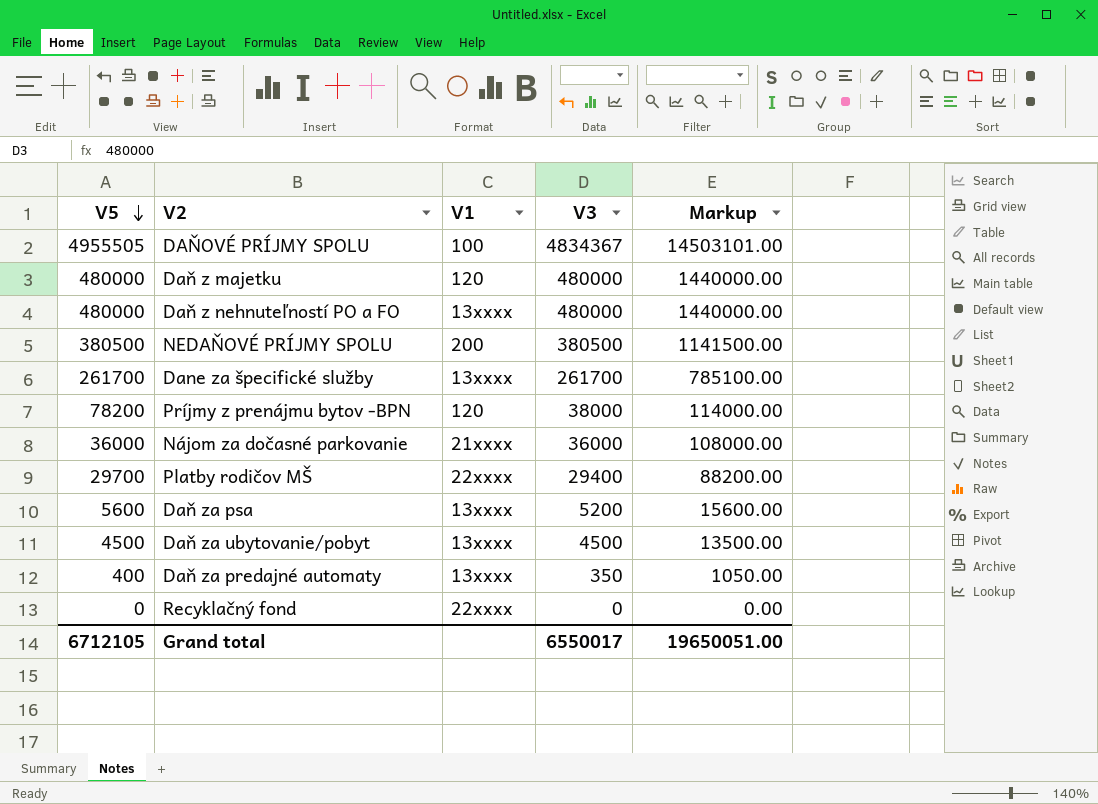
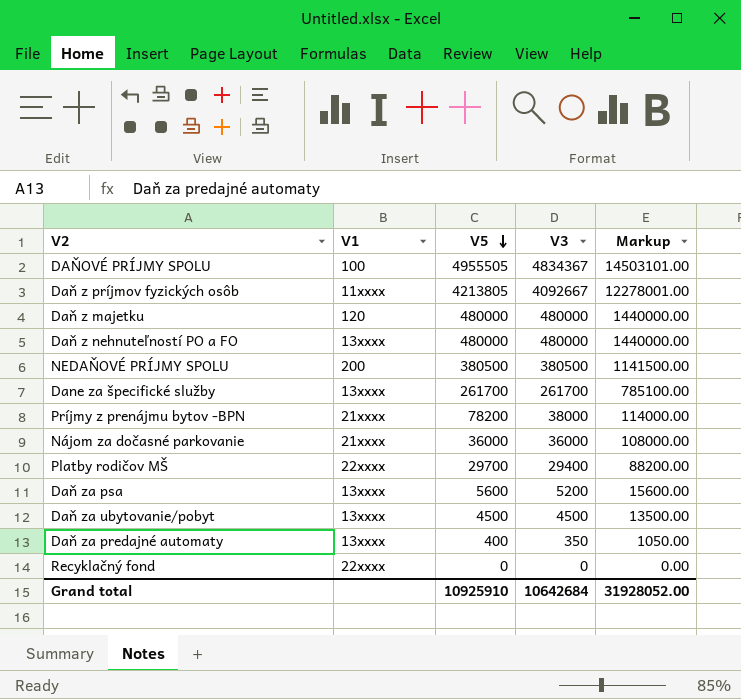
column V5 | position: 1 -> 3
row Daň z príjmov fyzických osôb: none -> 11xxxx | 4213805 | 4092667 | 12278001.00
Príjmy z prenájmu bytov -BPN | V1: 120 -> 21xxxx
Grand total | V5: 6712105 -> 10925910
Grand total | V3: 6550017 -> 10642684
Grand total | Markup: 19650051.00 -> 31928052.00

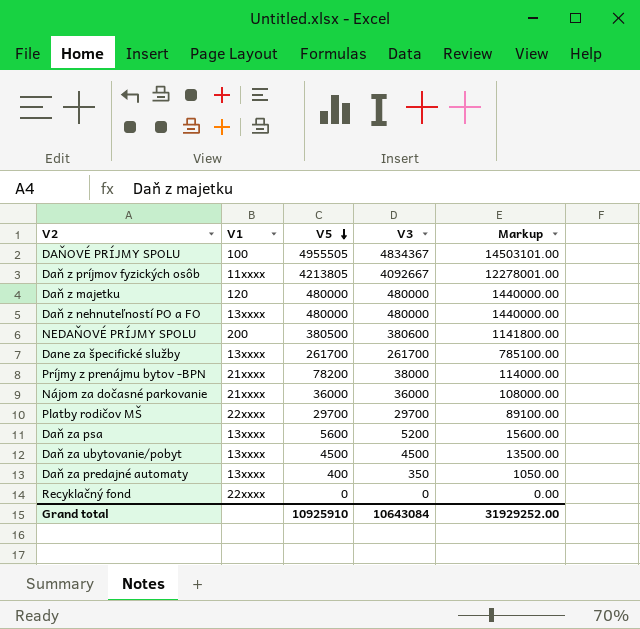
NEDAŇOVÉ PRÍJMY SPOLU | V3: 380500 -> 380600
NEDAŇOVÉ PRÍJMY SPOLU | Markup: 1141500.00 -> 1141800.00
Platby rodičov MŠ | V3: 29400 -> 29700
Platby rodičov MŠ | Markup: 88200.00 -> 89100.00
Grand total | V3: 10642684 -> 10643084
Grand total | Markup: 31928052.00 -> 31929252.00

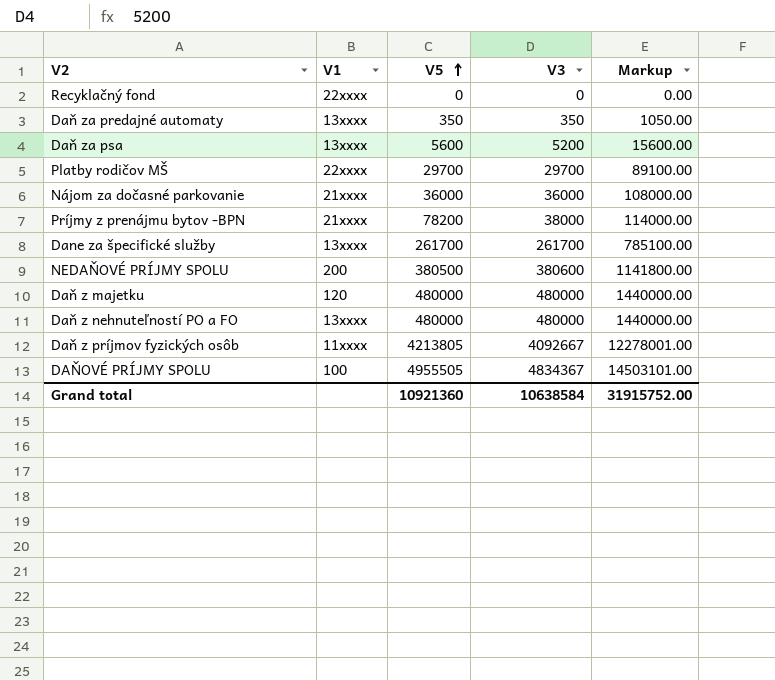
row order: V5 descending -> V5 ascending
row Daň za ubytovanie/pobyt: 13xxxx | 4500 | 4500 | 13500.00 -> none
Daň za predajné automaty | V5: 400 -> 350
Grand total | V5: 10925910 -> 10921360
Grand total | V3: 10643084 -> 10638584
Grand total | Markup: 31929252.00 -> 31915752.00

